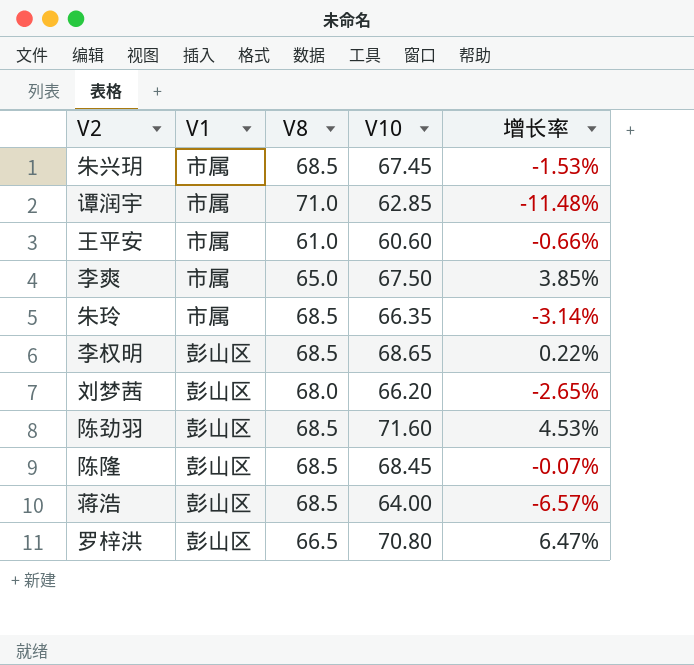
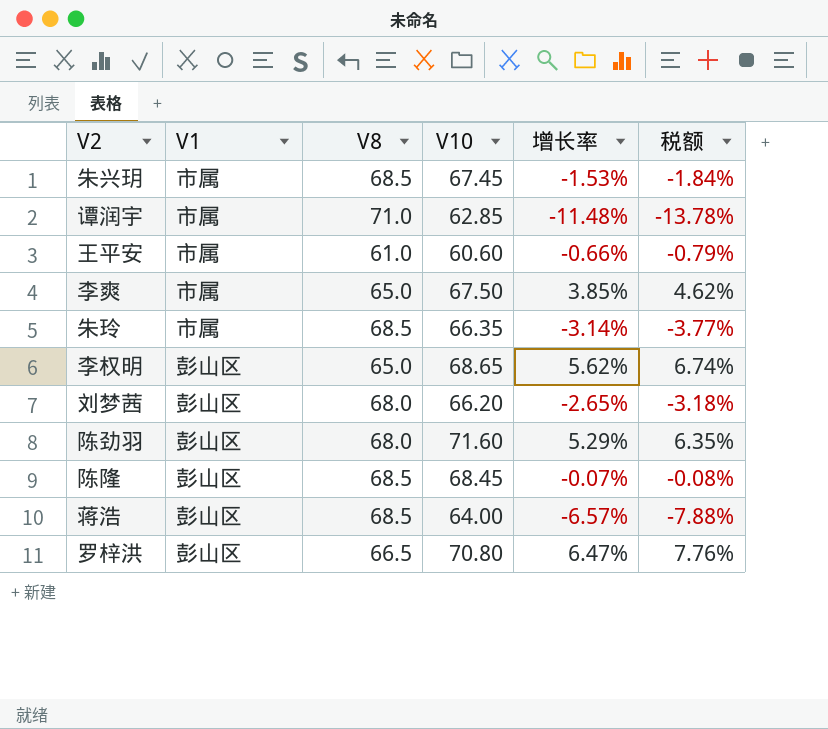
column 税额 | formula: none -> [增长率] * 1.2
李权明 | V8: 68.5 -> 65.0
李权明 | 增长率: 0.22% -> 5.62%
陈劲羽 | V8: 68.5 -> 68.0
陈劲羽 | 增长率: 4.53% -> 5.29%

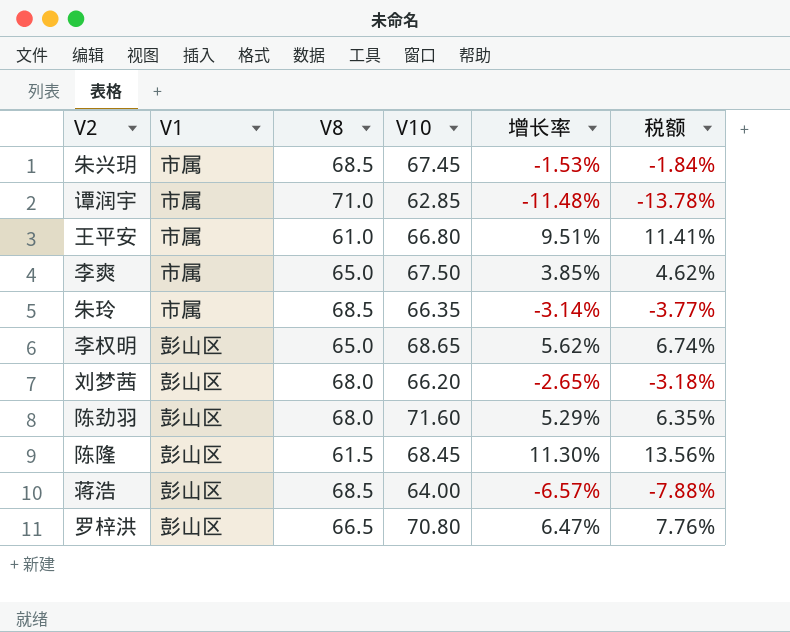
王平安 | V10: 60.60 -> 66.80
王平安 | 增长率: -0.66% -> 9.51%
王平安 | 税额: -0.79% -> 11.41%
陈隆 | V8: 68.5 -> 61.5
陈隆 | 增长率: -0.07% -> 11.30%
陈隆 | 税额: -0.08% -> 13.56%

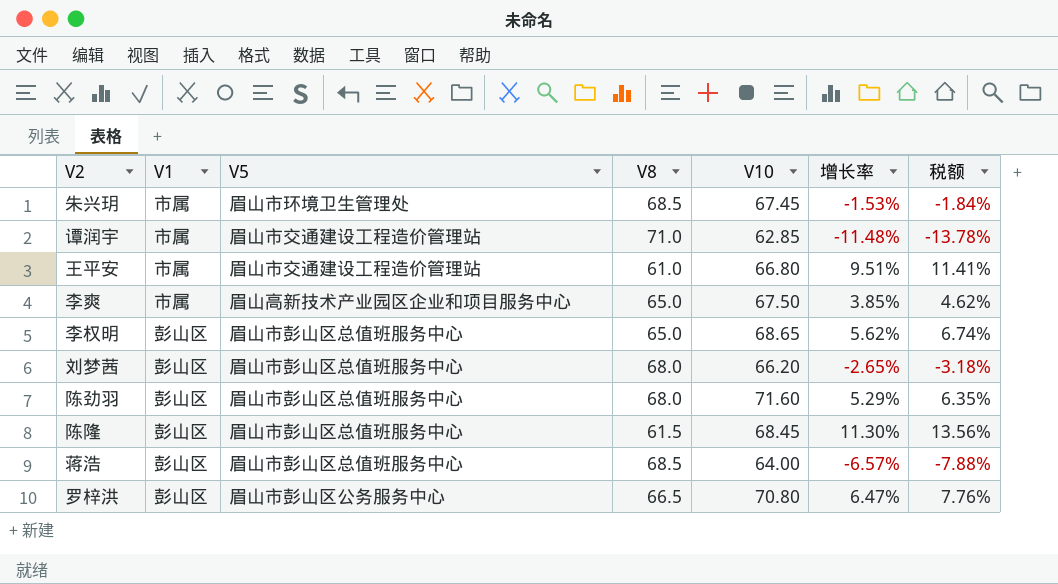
column V5 | position: none -> 3
row 朱玲: 市属 | 68.5 | 66.35 | -3.14% | -3.77% -> none

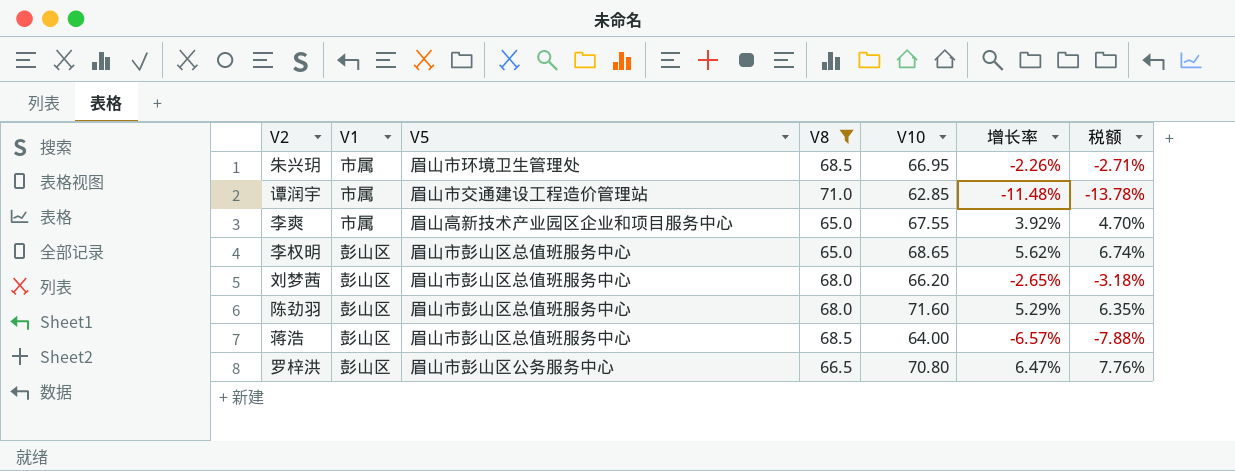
filter: none -> V8 >= 65.0
朱兴玥 | V10: 67.45 -> 66.95
朱兴玥 | 增长率: -1.53% -> -2.26%
朱兴玥 | 税额: -1.84% -> -2.71%
李爽 | V10: 67.50 -> 67.55
李爽 | 增长率: 3.85% -> 3.92%
李爽 | 税额: 4.62% -> 4.70%

